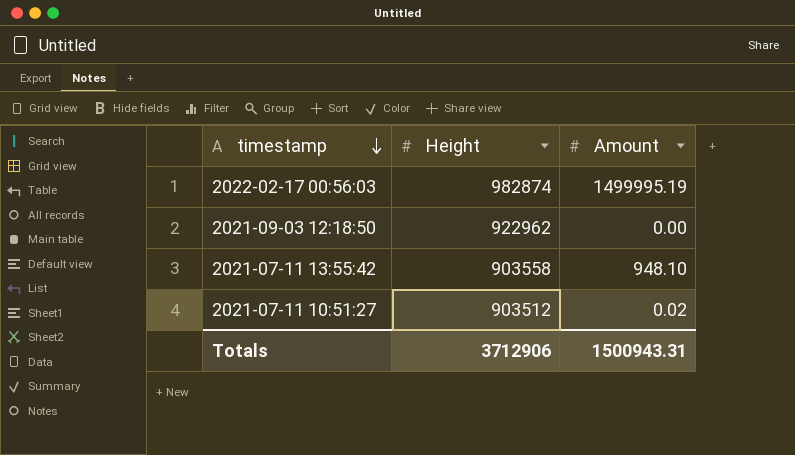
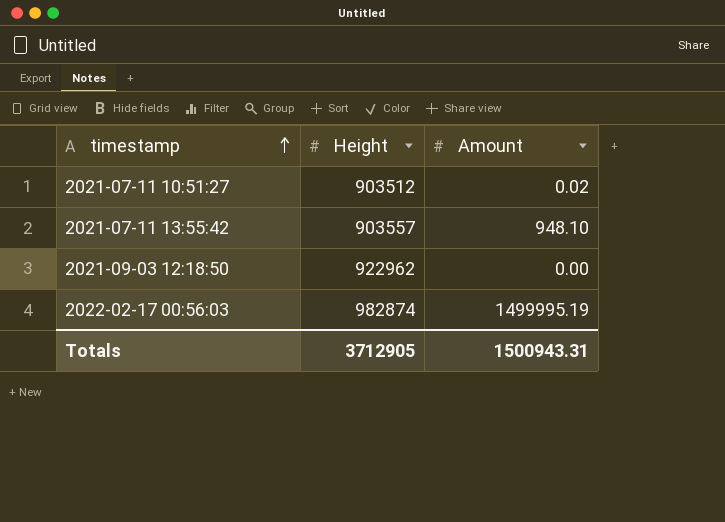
row order: timestamp descending -> timestamp ascending
2021-07-11 13:55:42 | Height: 903558 -> 903557
Totals | Height: 3712906 -> 3712905

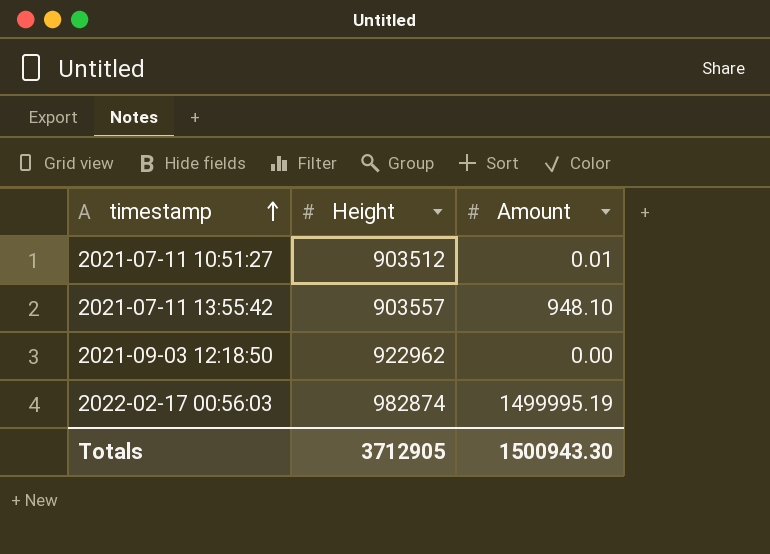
2021-07-11 10:51:27 | Amount: 0.02 -> 0.01
Totals | Amount: 1500943.31 -> 1500943.30

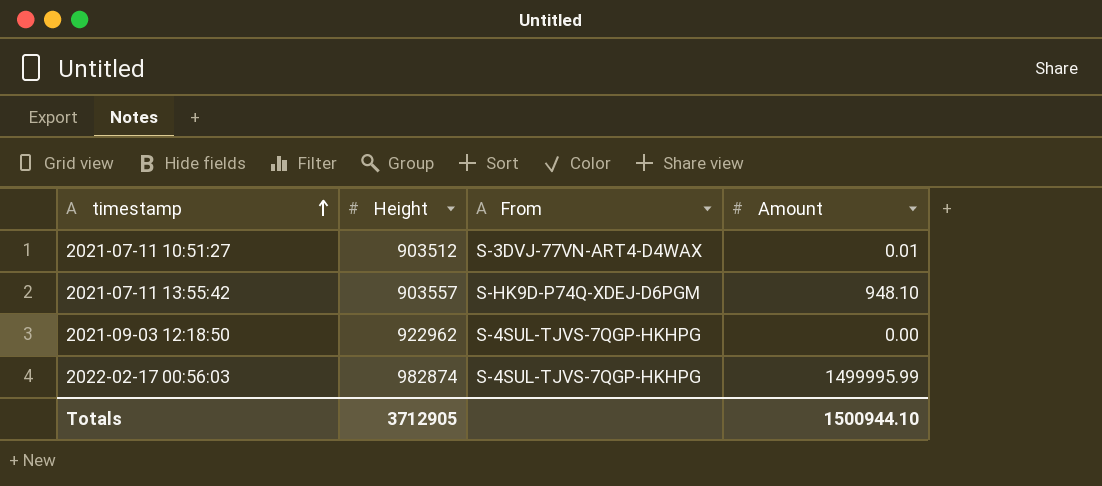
column From | position: none -> 3
2022-02-17 00:56:03 | Amount: 1499995.19 -> 1499995.99
Totals | Amount: 1500943.30 -> 1500944.10

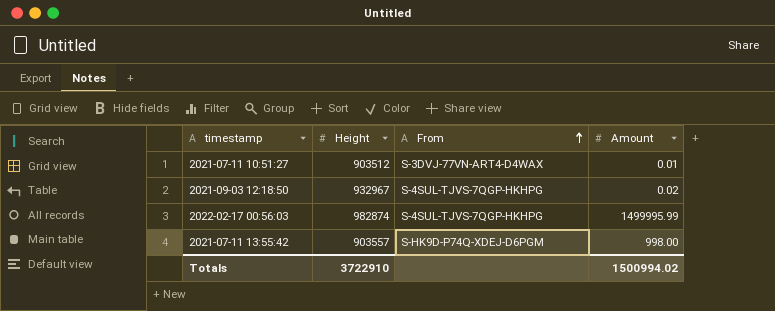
row order: timestamp ascending -> From ascending
2021-09-03 12:18:50 | Height: 922962 -> 932967
2021-09-03 12:18:50 | Amount: 0.00 -> 0.02
2021-07-11 13:55:42 | Amount: 948.10 -> 998.00
Totals | Height: 3712905 -> 3722910
Totals | Amount: 1500944.10 -> 1500994.02

